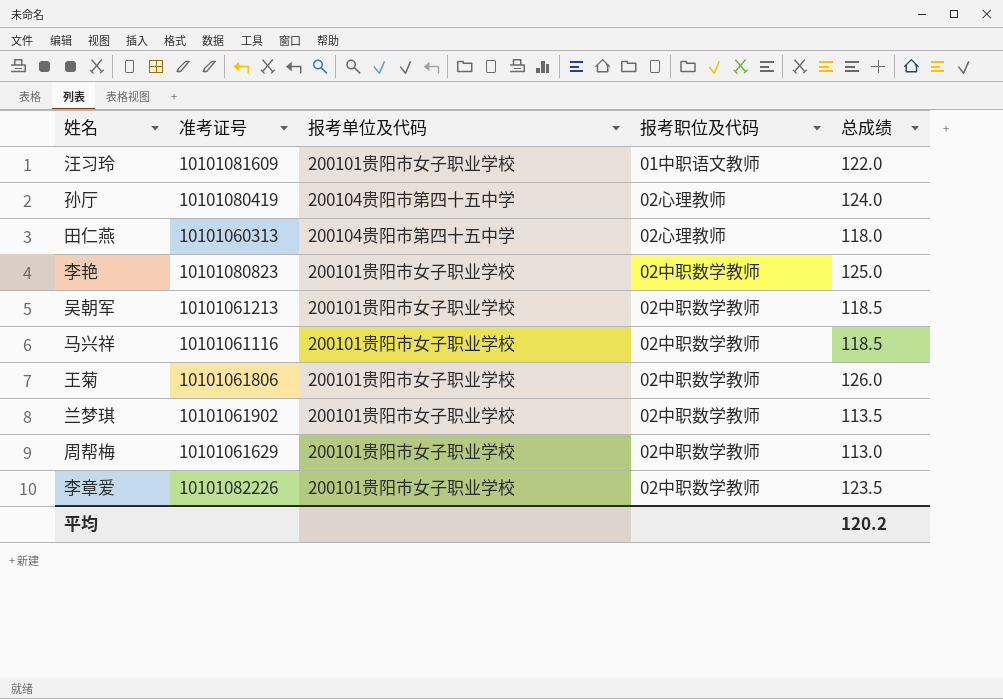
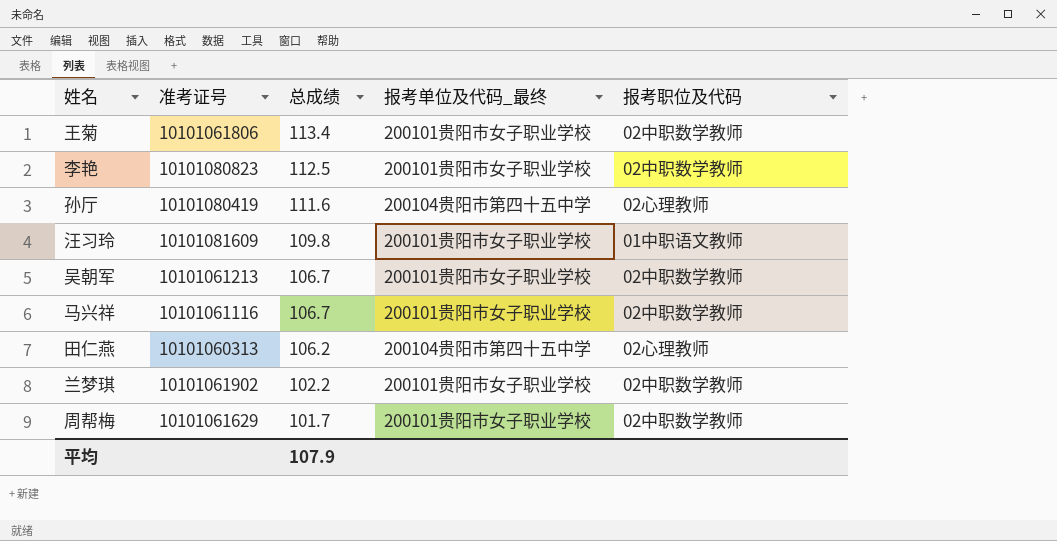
row order: none -> 总成绩 descending
column 总成绩 | position: 5 -> 3
column name: 报考单位及代码 -> 报考单位及代码_最终
row 李章爱: 10101082226 | 200101贵阳市女子职业学校 | 02中职数学教师 | 123.5 -> none
王菊 | 总成绩: 126.0 -> 113.4
李艳 | 总成绩: 125.0 -> 112.5
孙厅 | 总成绩: 124.0 -> 111.6
汪习玲 | 总成绩: 122.0 -> 109.8
吴朝军 | 总成绩: 118.5 -> 106.7
马兴祥 | 总成绩: 118.5 -> 106.7
田仁燕 | 总成绩: 118.0 -> 106.2
兰梦琪 | 总成绩: 113.5 -> 102.2
周帮梅 | 总成绩: 113.0 -> 101.7
平均 | 总成绩: 120.2 -> 107.9

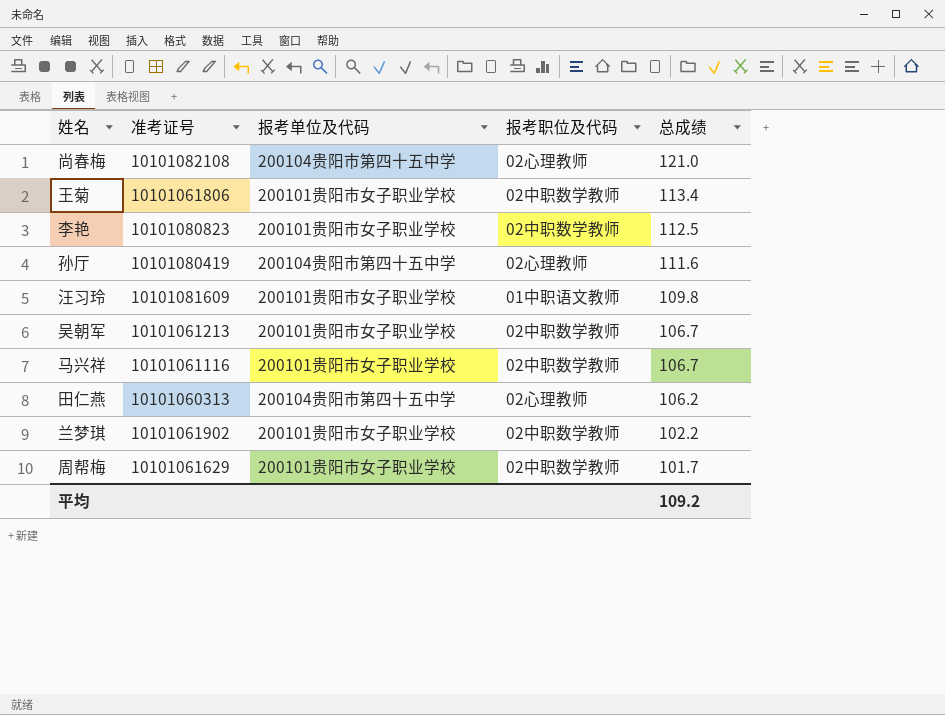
column name: 报考单位及代码_最终 -> 报考单位及代码
column 总成绩 | position: 3 -> 5
row 尚春梅: none -> 10101082108 | 200104贵阳市第四十五中学 | 02心理教师 | 121.0
平均 | 总成绩: 107.9 -> 109.2

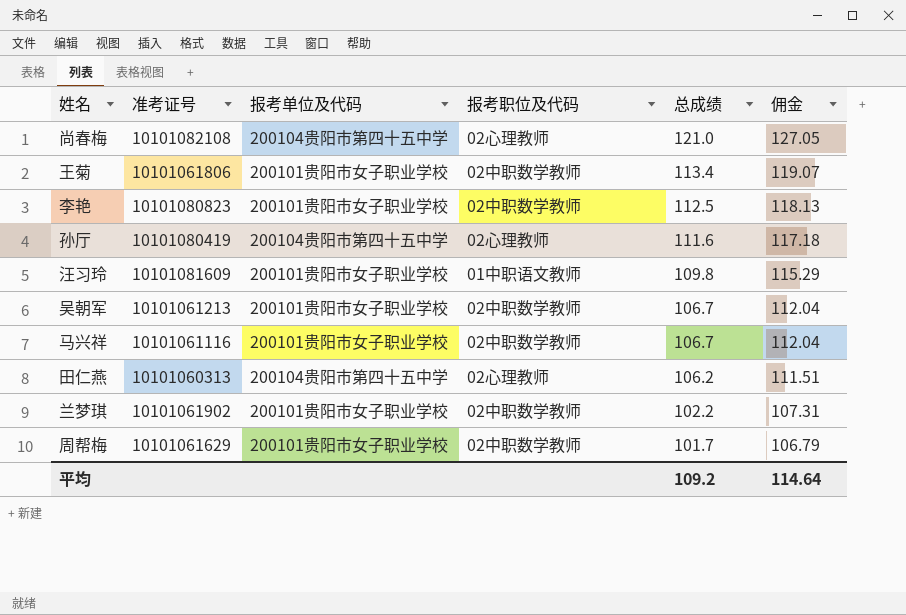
column 佣金 | formula: none -> [总成绩] * 1.05

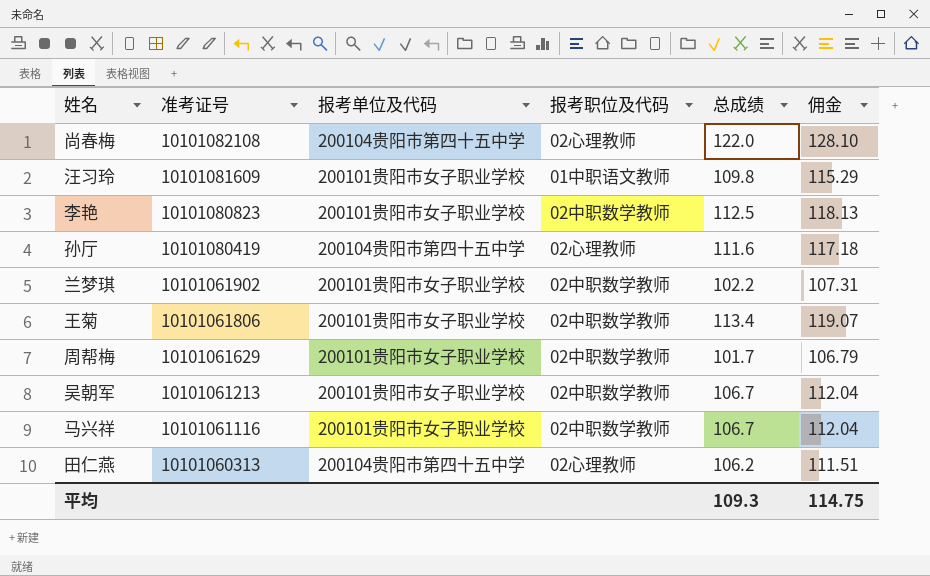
row order: 总成绩 descending -> 准考证号 descending
尚春梅 | 总成绩: 121.0 -> 122.0
尚春梅 | 佣金: 127.05 -> 128.10
平均 | 总成绩: 109.2 -> 109.3
平均 | 佣金: 114.64 -> 114.75

